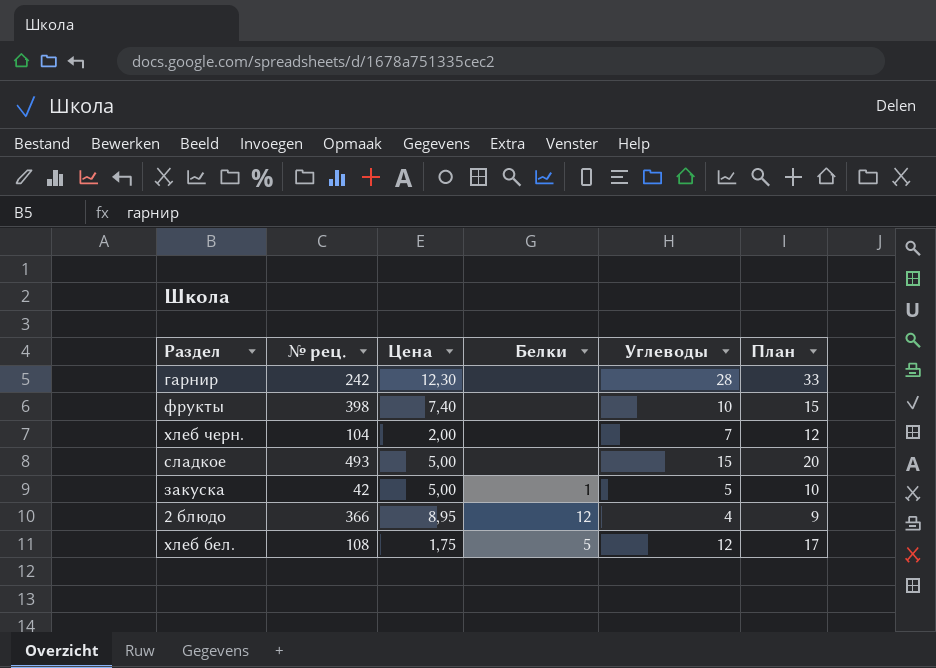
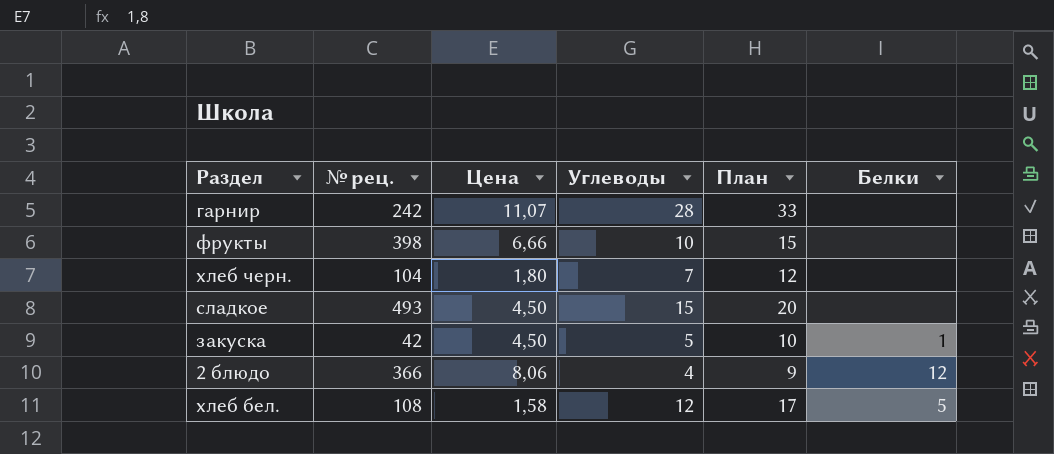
column Белки | position: 4 -> 6
гарнир | Цена: 12,30 -> 11,07
фрукты | Цена: 7,40 -> 6,66
хлеб черн. | Цена: 2,00 -> 1,80
сладкое | Цена: 5,00 -> 4,50
закуска | Цена: 5,00 -> 4,50
2 блюдо | Цена: 8,95 -> 8,06
хлеб бел. | Цена: 1,75 -> 1,58

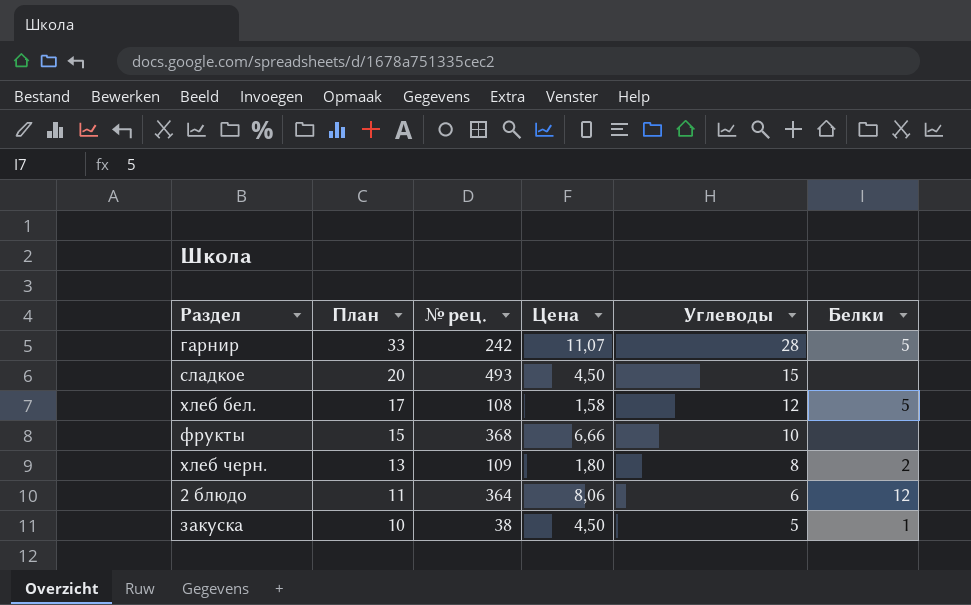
row order: none -> План descending
column План | position: 5 -> 2
гарнир | Белки: none -> 5
фрукты | № рец.: 398 -> 368
хлеб черн. | План: 12 -> 13
хлеб черн. | № рец.: 104 -> 109
хлеб черн. | Углеводы: 7 -> 8
хлеб черн. | Белки: none -> 2
2 блюдо | План: 9 -> 11
2 блюдо | № рец.: 366 -> 364
2 блюдо | Углеводы: 4 -> 6
закуска | № рец.: 42 -> 38

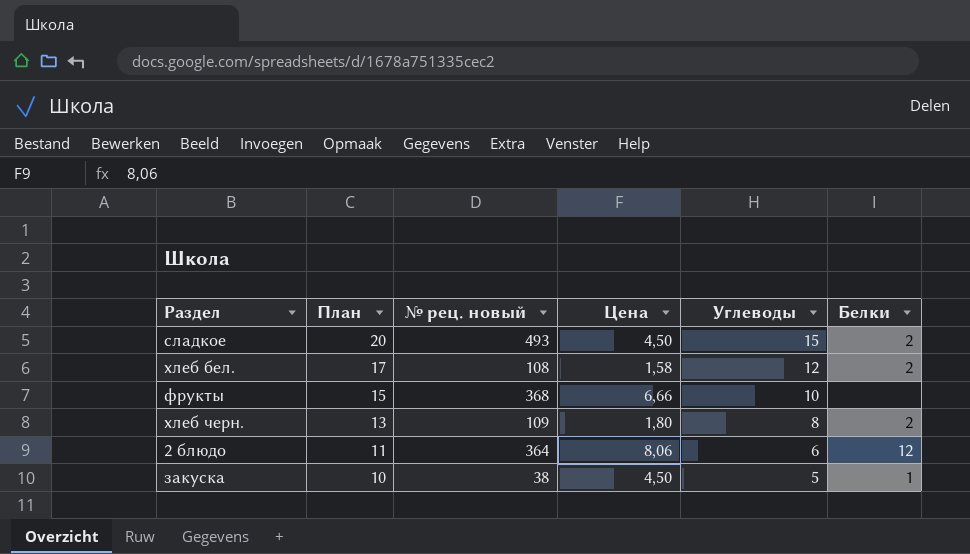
column name: № рец. -> № рец. новый
row гарнир: 33 | 242 | 11,07 | 28 | 5 -> none
сладкое | Белки: none -> 2
хлеб бел. | Белки: 5 -> 2

